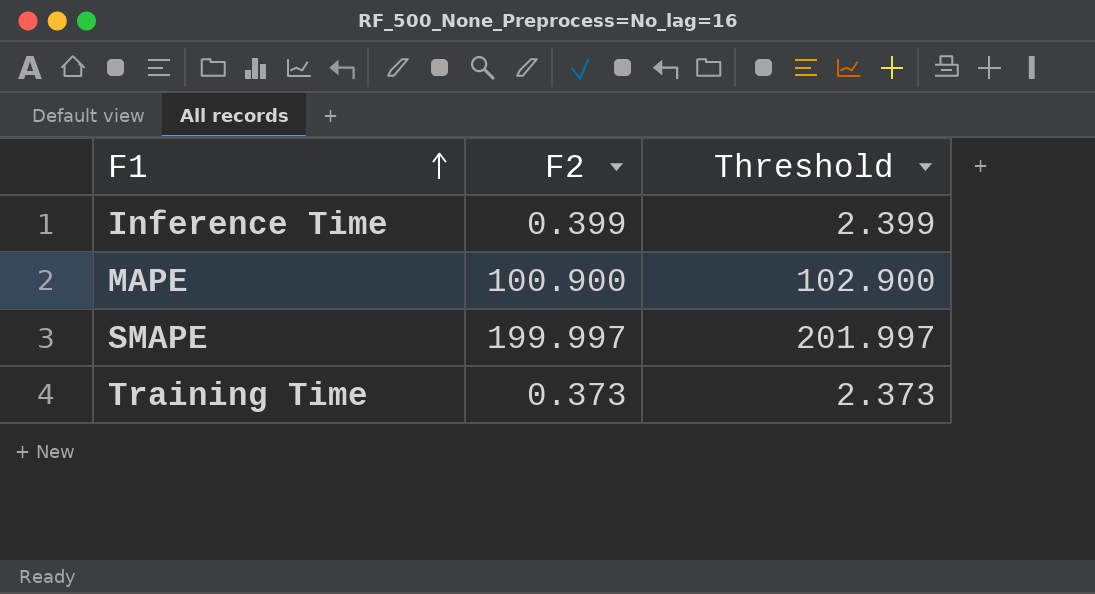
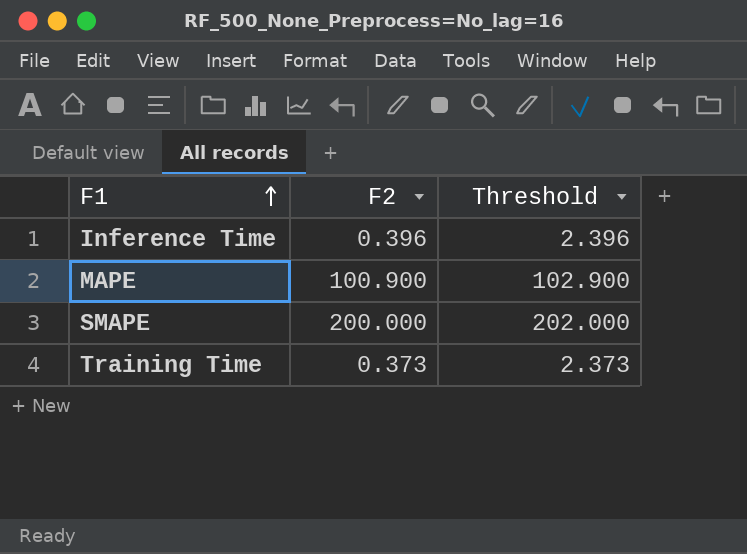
Inference Time | F2: 0.399 -> 0.396
Inference Time | Threshold: 2.399 -> 2.396
SMAPE | F2: 199.997 -> 200.000
SMAPE | Threshold: 201.997 -> 202.000

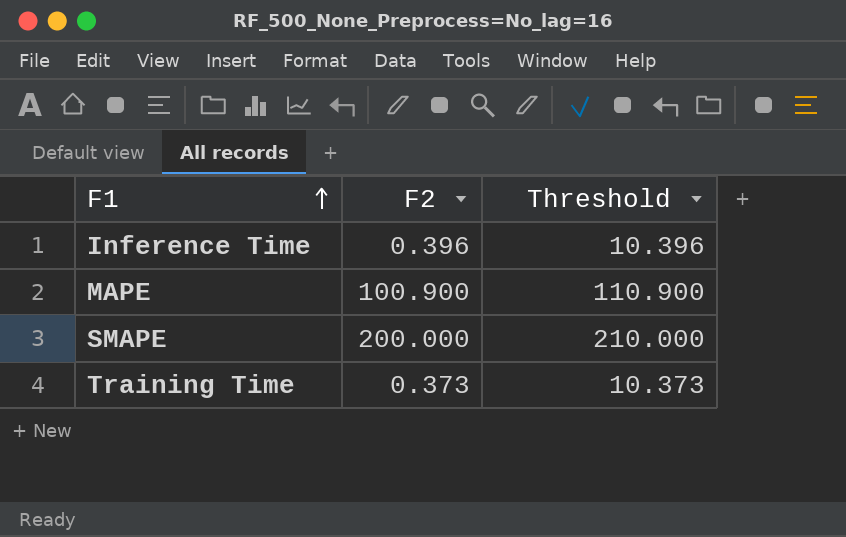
column Threshold | formula: [F2] + 2 -> [F2] + 10

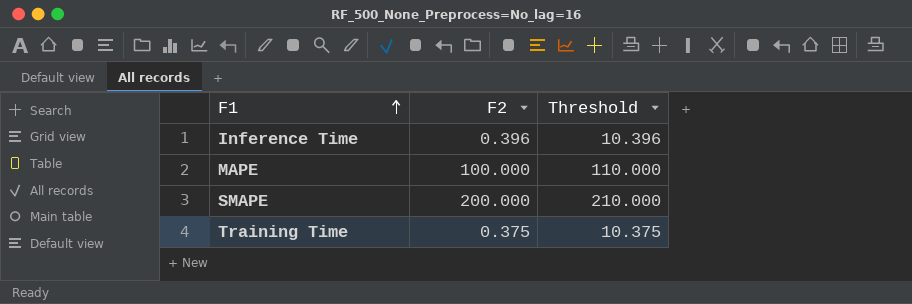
MAPE | F2: 100.900 -> 100.000
MAPE | Threshold: 110.900 -> 110.000
Training Time | F2: 0.373 -> 0.375
Training Time | Threshold: 10.373 -> 10.375

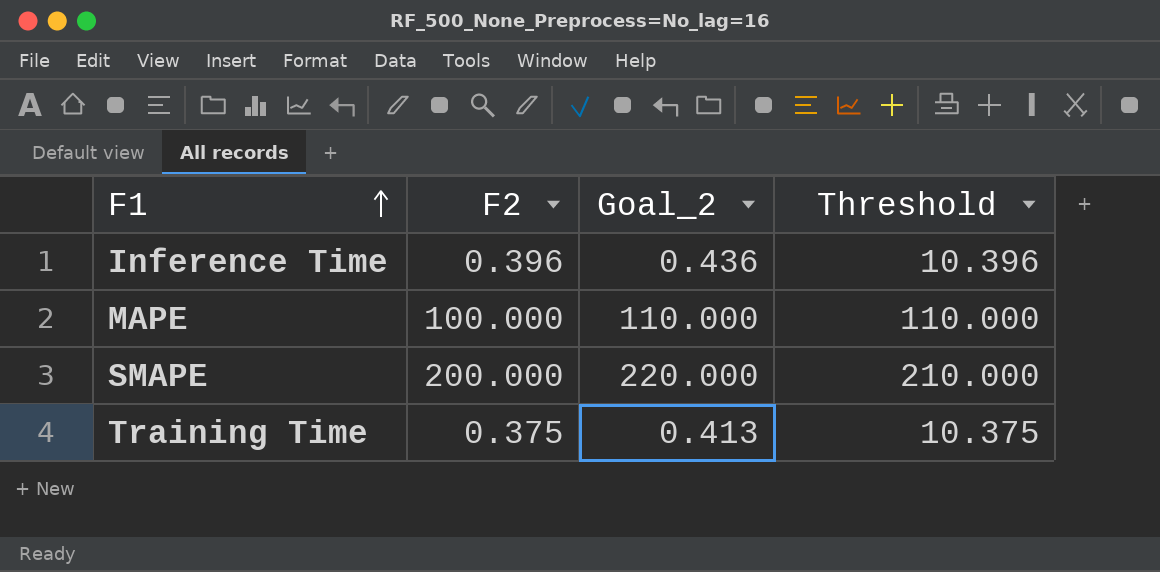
column Goal_2 | formula: none -> [F2] * 1.1

